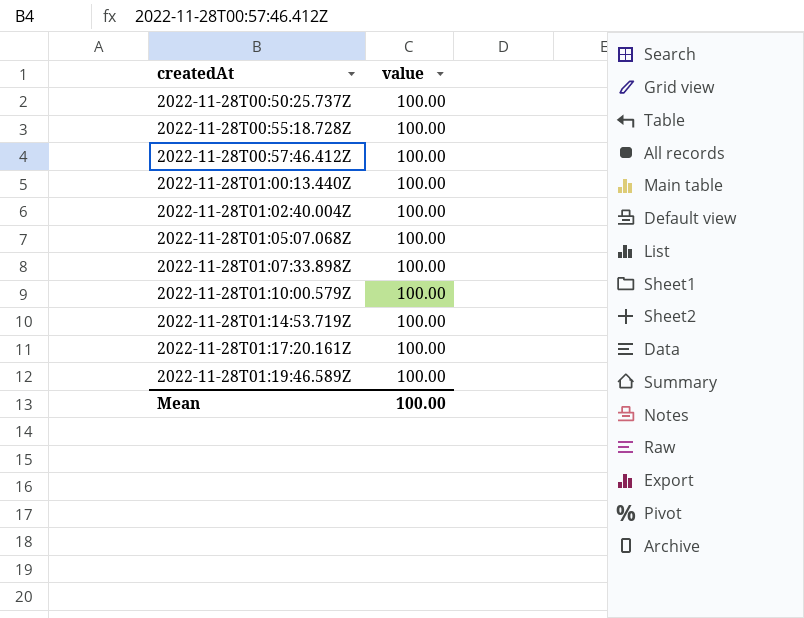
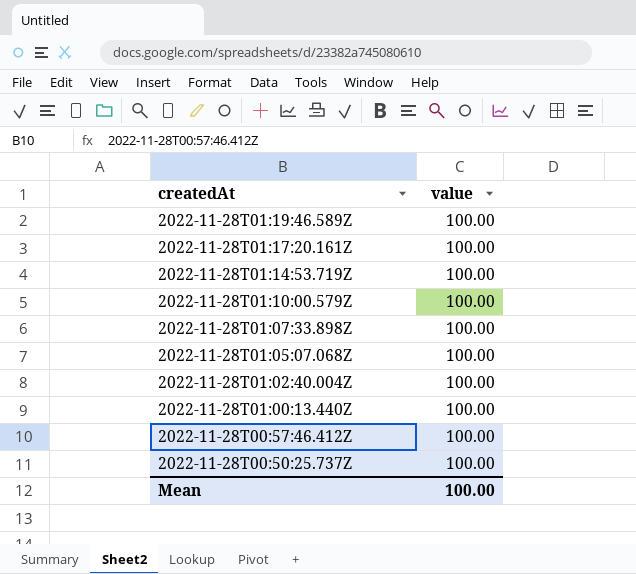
row order: createdAt ascending -> createdAt descending
row 2022-11-28T00:55:18.728Z: 100.00 -> none

